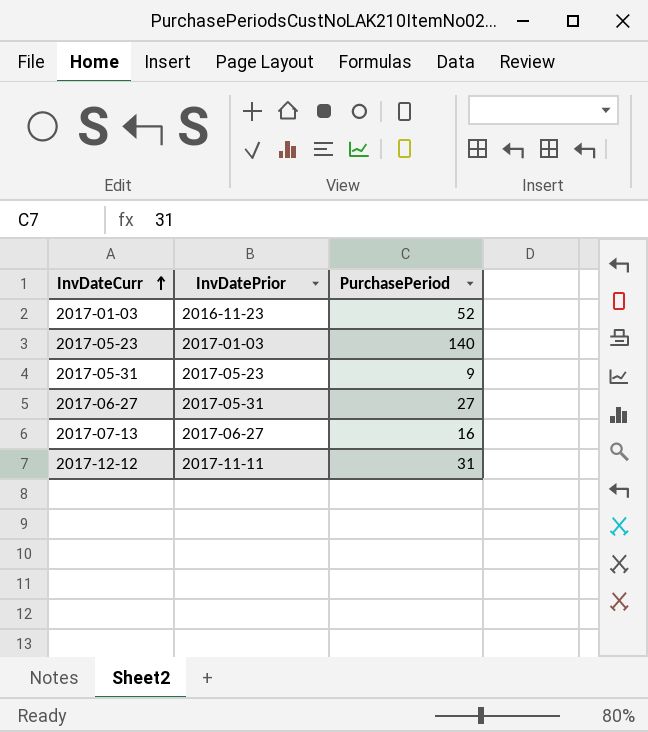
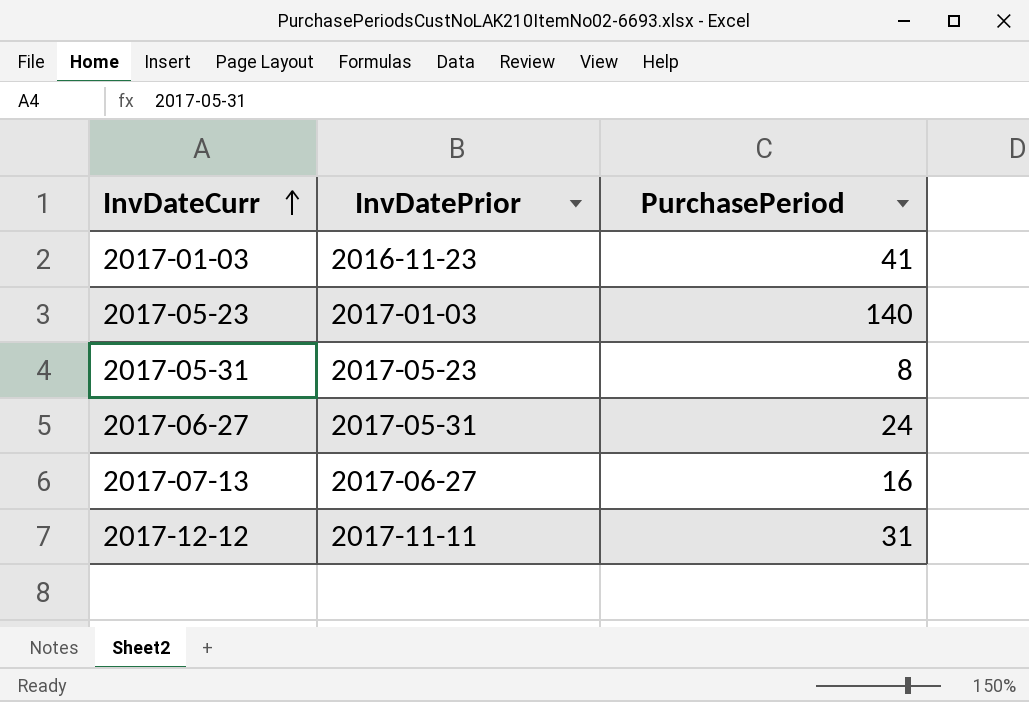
2017-01-03 | PurchasePeriod: 52 -> 41
2017-05-31 | PurchasePeriod: 9 -> 8
2017-06-27 | PurchasePeriod: 27 -> 24

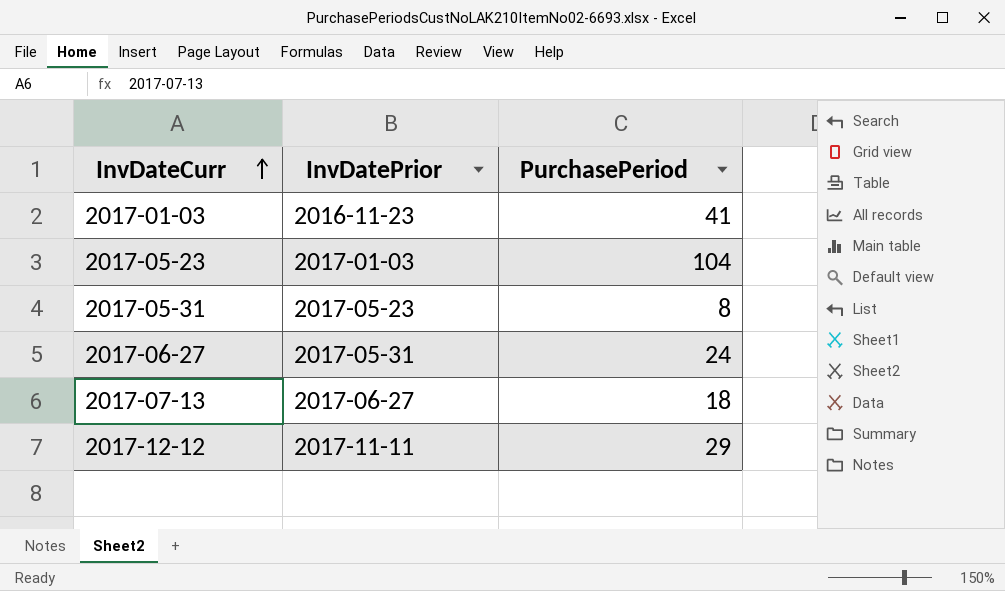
2017-05-23 | PurchasePeriod: 140 -> 104
2017-07-13 | PurchasePeriod: 16 -> 18
2017-12-12 | PurchasePeriod: 31 -> 29

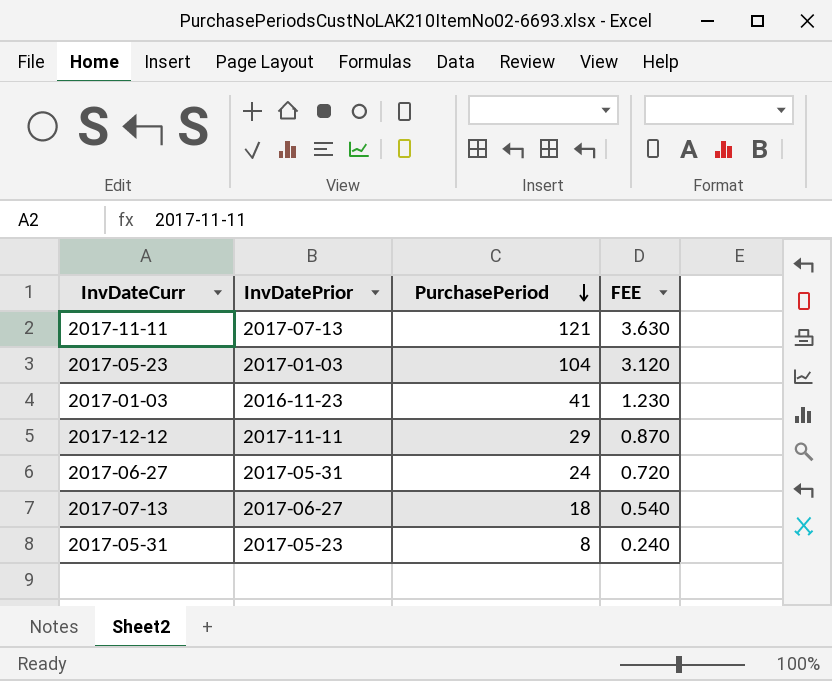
row order: InvDateCurr ascending -> PurchasePeriod descending
column FEE | formula: none -> [PurchasePeriod] * 0.03
row 2017-11-11: none -> 2017-07-13 | 121 | 3.630

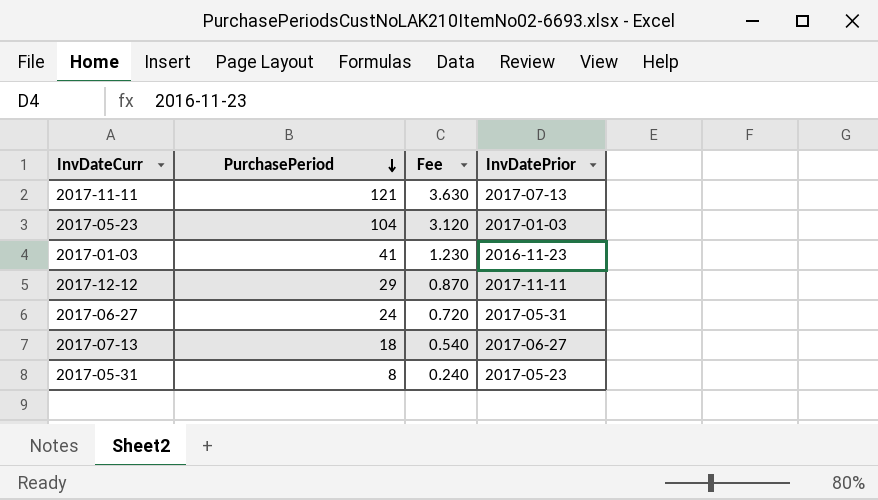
column name: FEE -> Fee
column InvDatePrior | position: 2 -> 4

